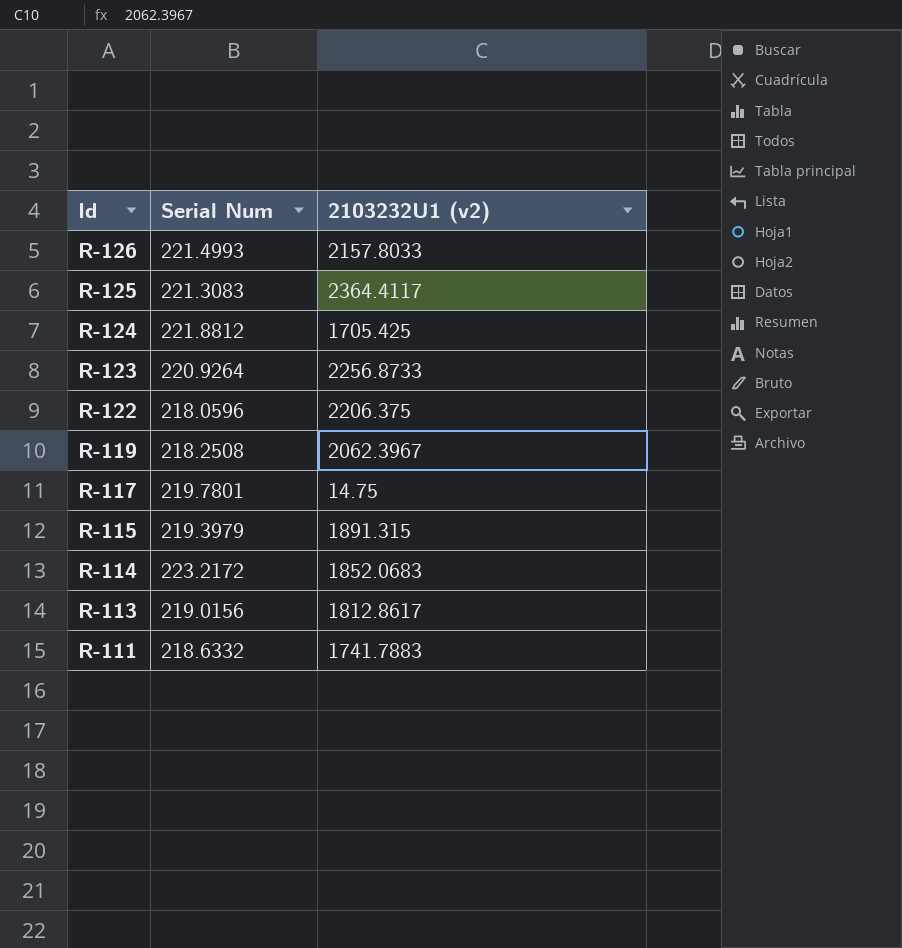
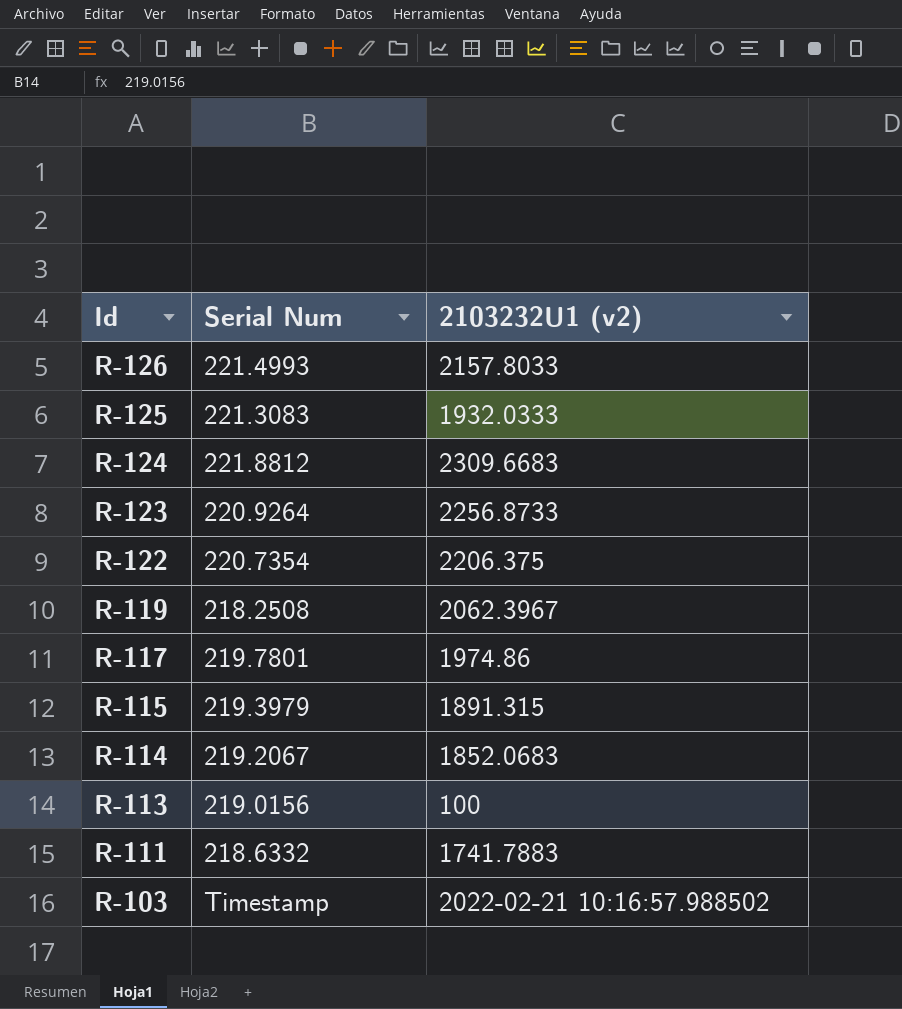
R-125 | 2103232U1 (v2): 2364.4117 -> 1932.0333
R-124 | 2103232U1 (v2): 1705.425 -> 2309.6683
R-122 | Serial Num: 218.0596 -> 220.7354
R-117 | 2103232U1 (v2): 14.75 -> 1974.86
R-114 | Serial Num: 223.2172 -> 219.2067
R-113 | 2103232U1 (v2): 1812.8617 -> 100
row R-103: none -> Timestamp | 2022-02-21 10:16:57.988502

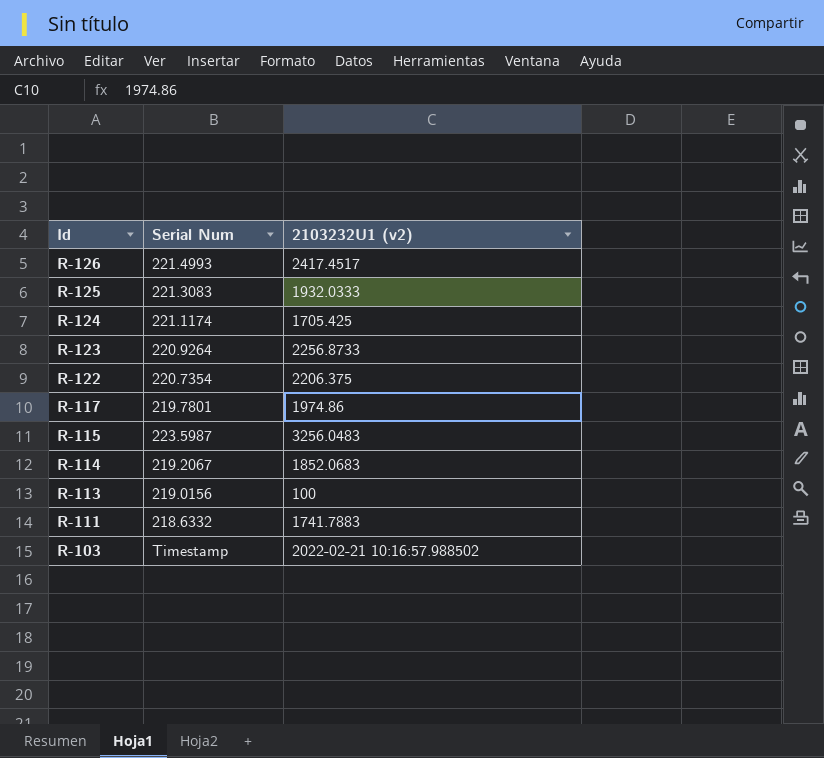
row R-119: 218.2508 | 2062.3967 -> none
R-126 | 2103232U1 (v2): 2157.8033 -> 2417.4517
R-124 | Serial Num: 221.8812 -> 221.1174
R-124 | 2103232U1 (v2): 2309.6683 -> 1705.425
R-115 | Serial Num: 219.3979 -> 223.5987
R-115 | 2103232U1 (v2): 1891.315 -> 3256.0483

